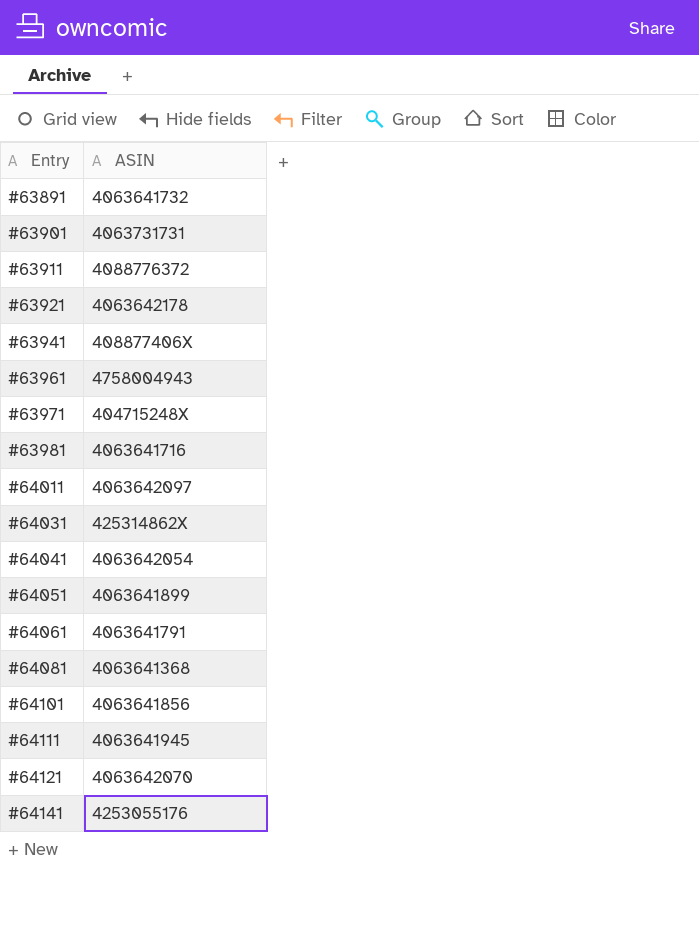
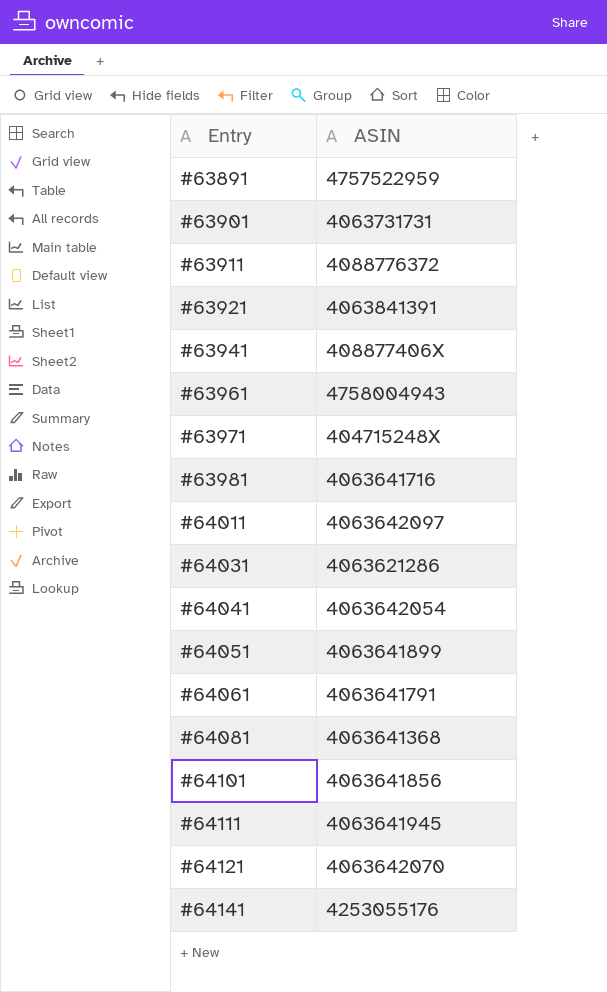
#63891 | ASIN: 4063641732 -> 4757522959
#63921 | ASIN: 4063642178 -> 4063841391
#64031 | ASIN: 425314862X -> 4063621286

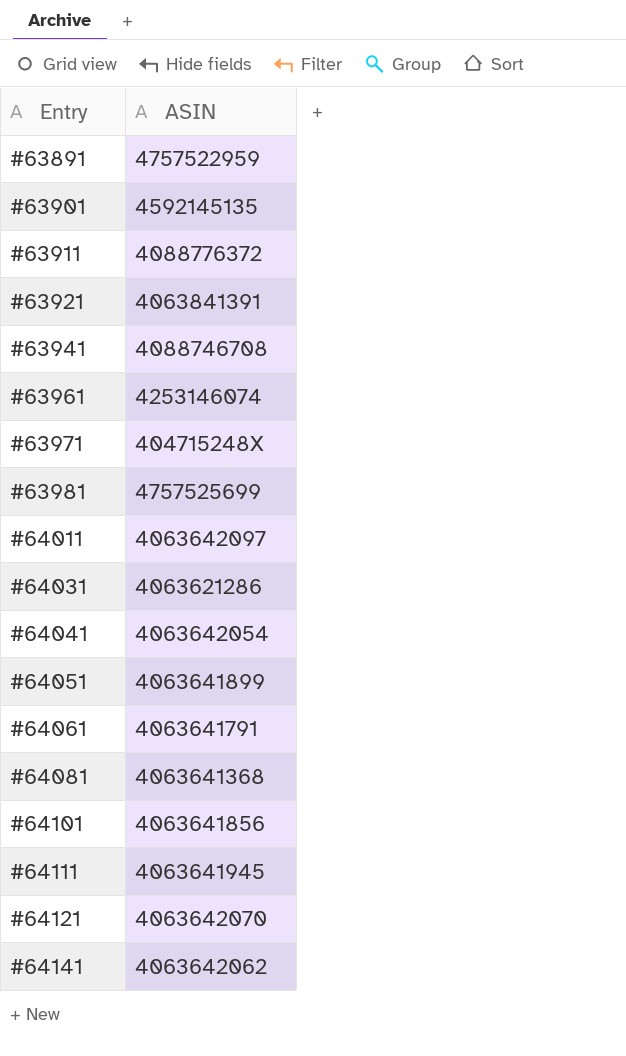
#63901 | ASIN: 4063731731 -> 4592145135
#63941 | ASIN: 408877406X -> 4088746708
#63961 | ASIN: 4758004943 -> 4253146074
#63981 | ASIN: 4063641716 -> 4757525699
#64141 | ASIN: 4253055176 -> 4063642062

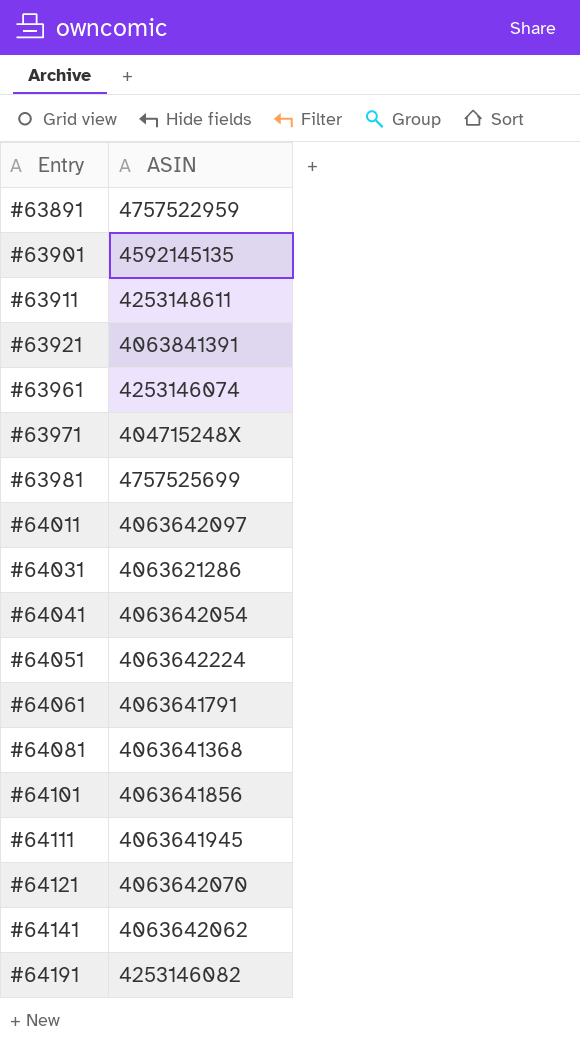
row #63941: 4088746708 -> none
#63911 | ASIN: 4088776372 -> 4253148611
#64051 | ASIN: 4063641899 -> 4063642224
row #64191: none -> 4253146082

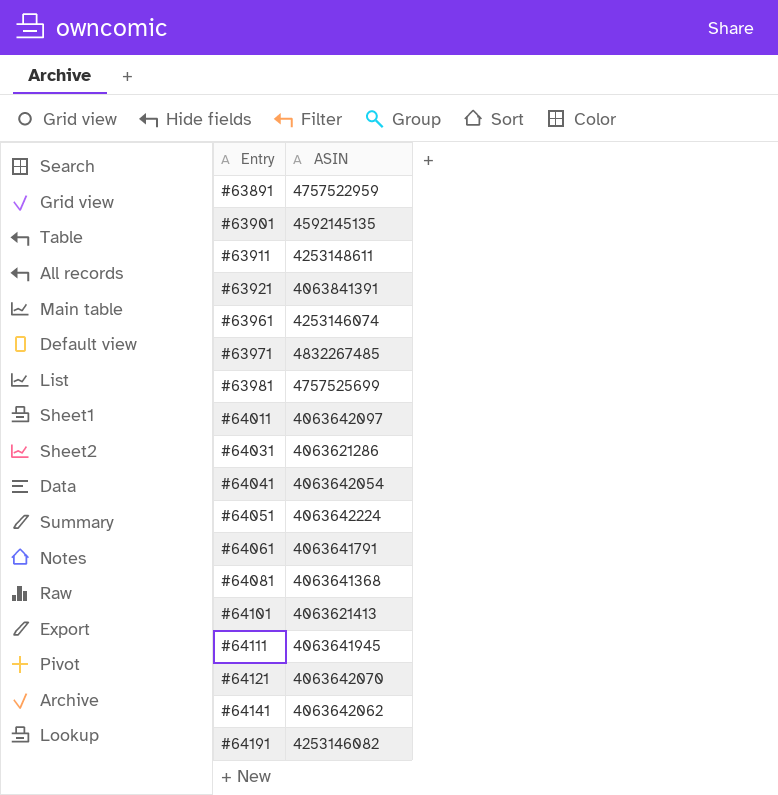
#63971 | ASIN: 404715248X -> 4832267485
#64101 | ASIN: 4063641856 -> 4063621413

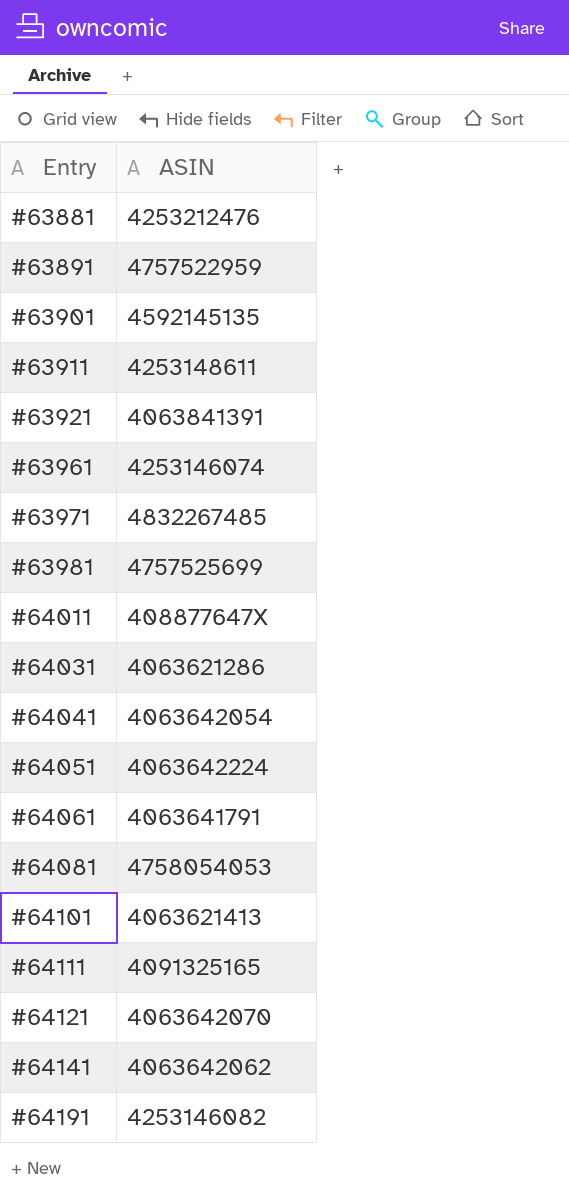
row #63881: none -> 4253212476
#64011 | ASIN: 4063642097 -> 408877647X
#64081 | ASIN: 4063641368 -> 4758054053
#64111 | ASIN: 4063641945 -> 4091325165

